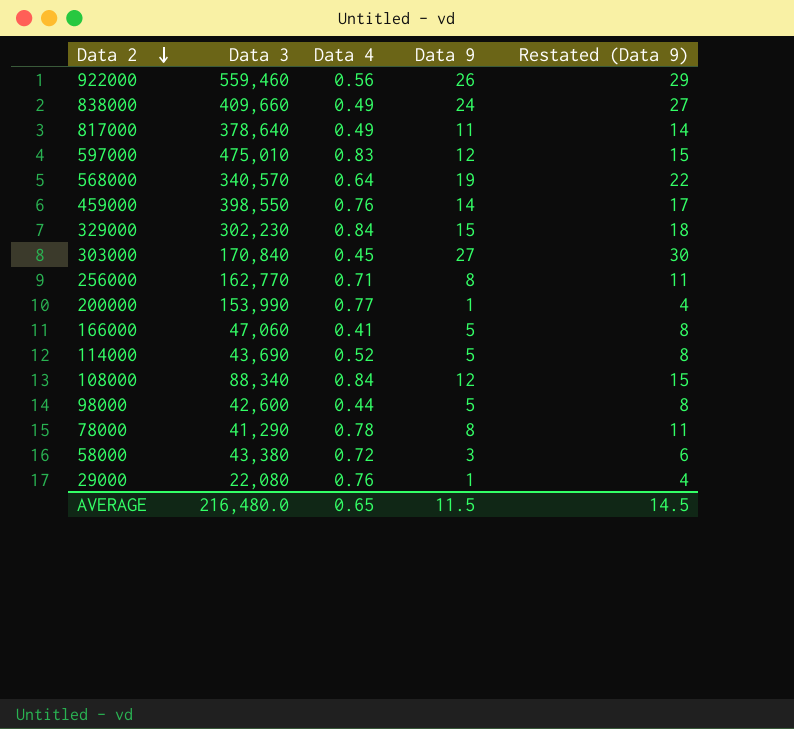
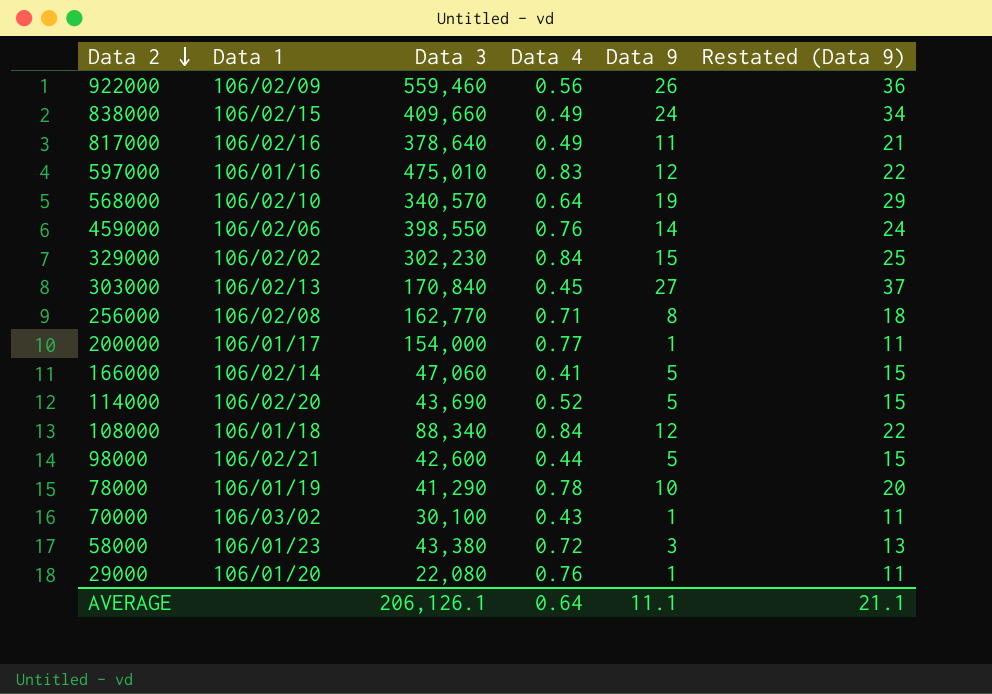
column Data 1 | position: none -> 2
column Restated (Data 9) | formula: [Data 9] + 3 -> [Data 9] + 10
200000 | Data 3: 153,990 -> 154,000
78000 | Data 9: 8 -> 10
row 70000: none -> 106/03/02 | 30,100 | 0.43 | 1 | 11
AVERAGE | Data 3: 216,480.0 -> 206,126.1
AVERAGE | Data 4: 0.65 -> 0.64
AVERAGE | Data 9: 11.5 -> 11.1
AVERAGE | Restated (Data 9): 14.5 -> 21.1

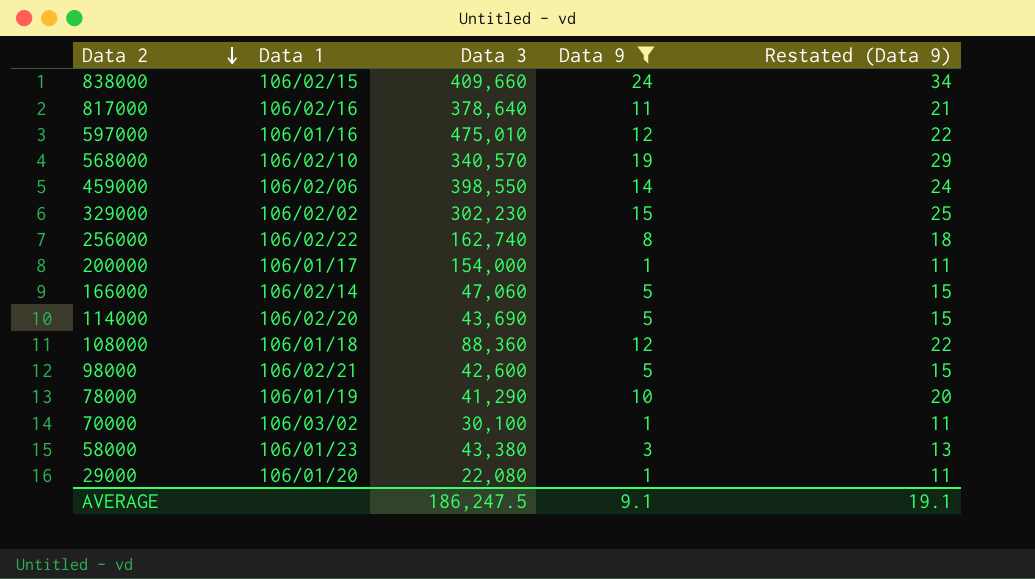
filter: none -> Data 9 <= 24
column Data 4 | position: 4 -> none
256000 | Data 1: 106/02/08 -> 106/02/22
256000 | Data 3: 162,770 -> 162,740
108000 | Data 3: 88,340 -> 88,360
AVERAGE | Data 3: 206,126.1 -> 186,247.5
AVERAGE | Data 9: 11.1 -> 9.1
AVERAGE | Restated (Data 9): 21.1 -> 19.1

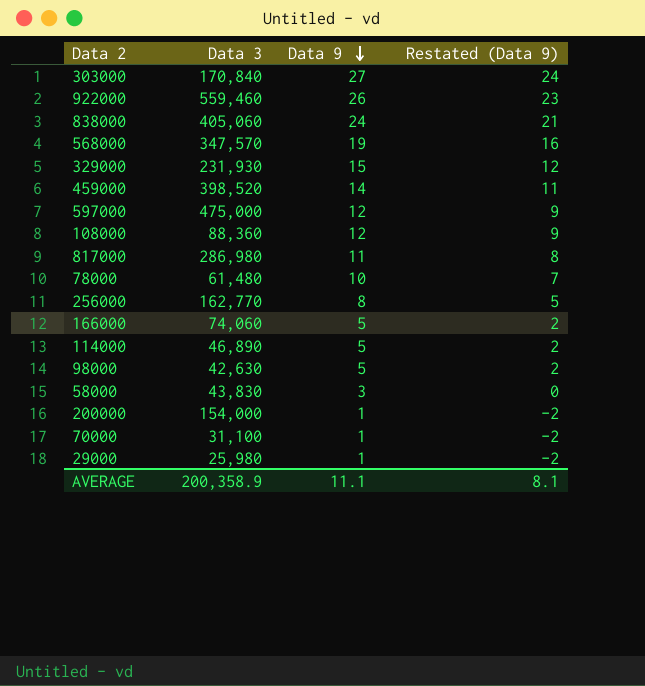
filter: Data 9 <= 24 -> none
row order: Data 2 descending -> Data 9 descending
column Data 1 | position: 2 -> none
column Restated (Data 9) | formula: [Data 9] + 10 -> [Data 9] - 3
838000 | Data 3: 409,660 -> 405,060
568000 | Data 3: 340,570 -> 347,570
329000 | Data 3: 302,230 -> 231,930
459000 | Data 3: 398,550 -> 398,520
597000 | Data 3: 475,010 -> 475,000
817000 | Data 3: 378,640 -> 286,980
78000 | Data 3: 41,290 -> 61,480
256000 | Data 3: 162,740 -> 162,770
166000 | Data 3: 47,060 -> 74,060
114000 | Data 3: 43,690 -> 46,890
98000 | Data 3: 42,600 -> 42,630
58000 | Data 3: 43,380 -> 43,830
70000 | Data 3: 30,100 -> 31,100
29000 | Data 3: 22,080 -> 25,980
AVERAGE | Data 3: 186,247.5 -> 200,358.9
AVERAGE | Data 9: 9.1 -> 11.1
AVERAGE | Restated (Data 9): 19.1 -> 8.1

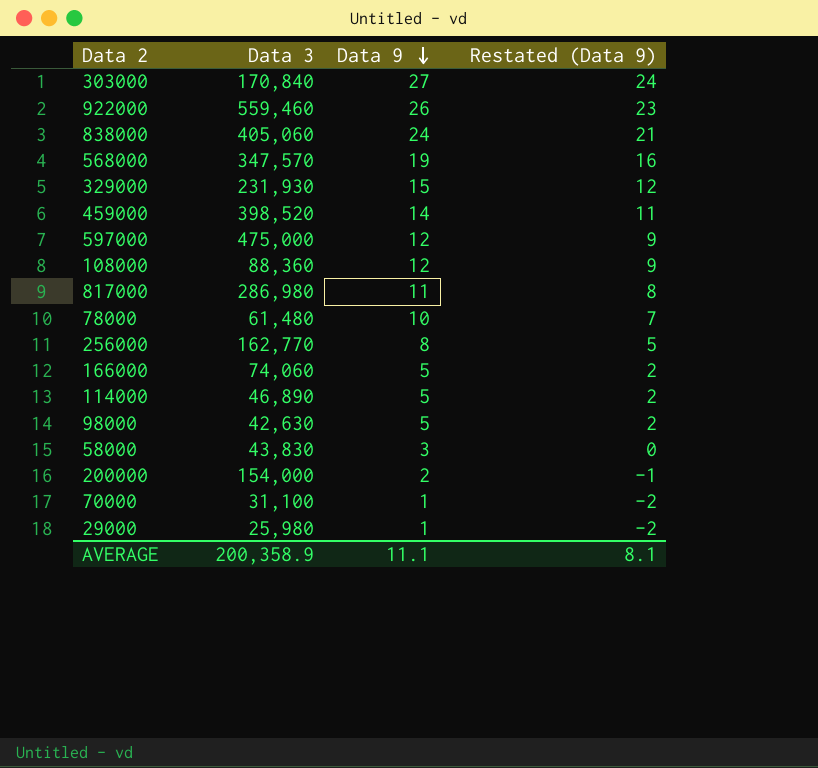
200000 | Data 9: 1 -> 2
200000 | Restated (Data 9): -2 -> -1

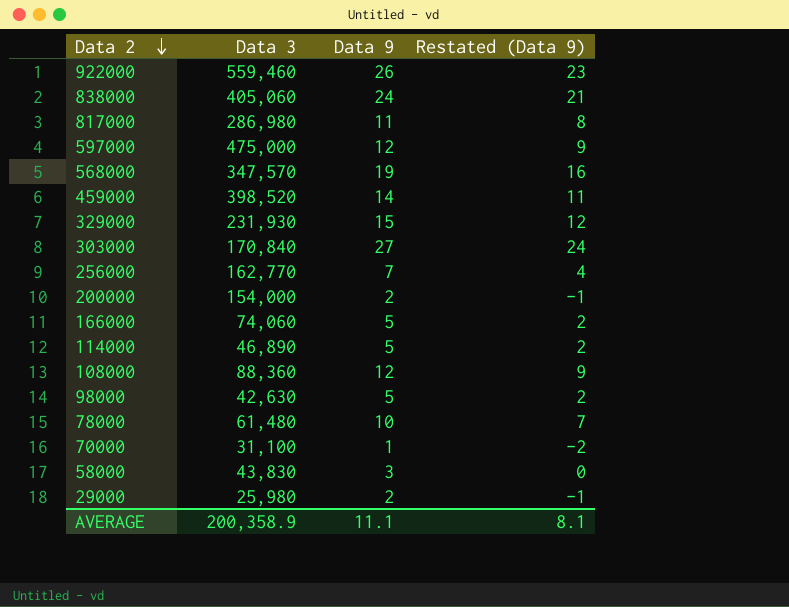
row order: Data 9 descending -> Data 2 descending
256000 | Data 9: 8 -> 7
256000 | Restated (Data 9): 5 -> 4
29000 | Data 9: 1 -> 2
29000 | Restated (Data 9): -2 -> -1

